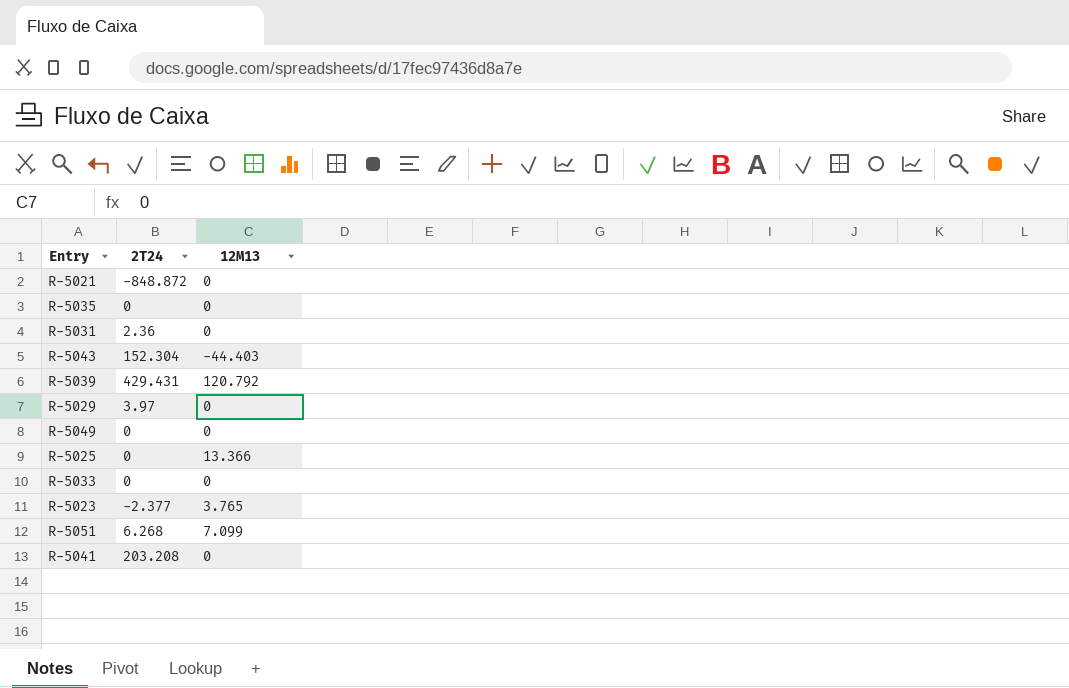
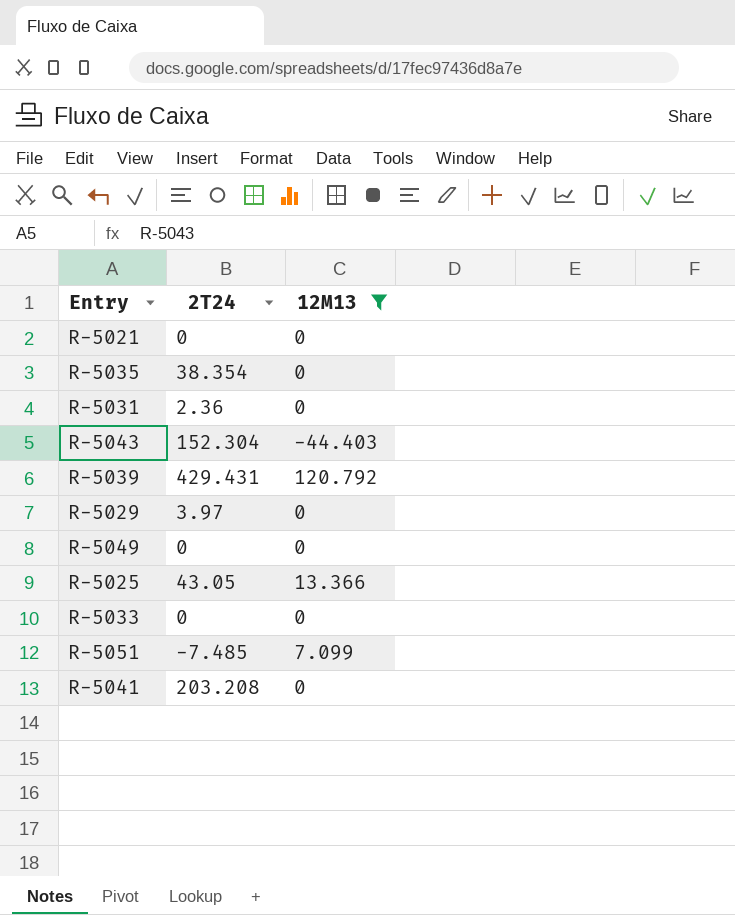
filter: none -> 12M13 != 3.765
R-5021 | 2T24: -848.872 -> 0
R-5035 | 2T24: 0 -> 38.354
R-5025 | 2T24: 0 -> 43.05
R-5051 | 2T24: 6.268 -> -7.485

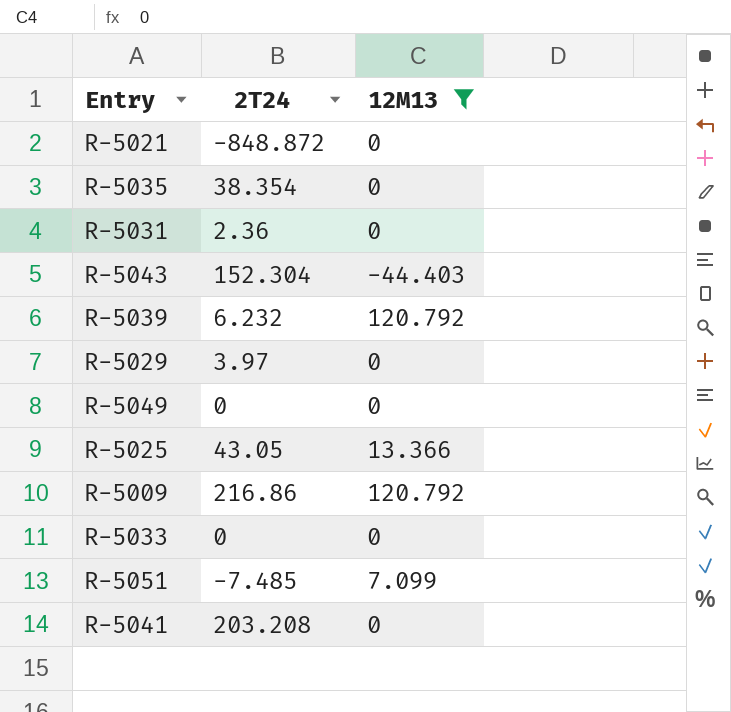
R-5021 | 2T24: 0 -> -848.872
R-5039 | 2T24: 429.431 -> 6.232
row R-5009: none -> 216.86 | 120.792

